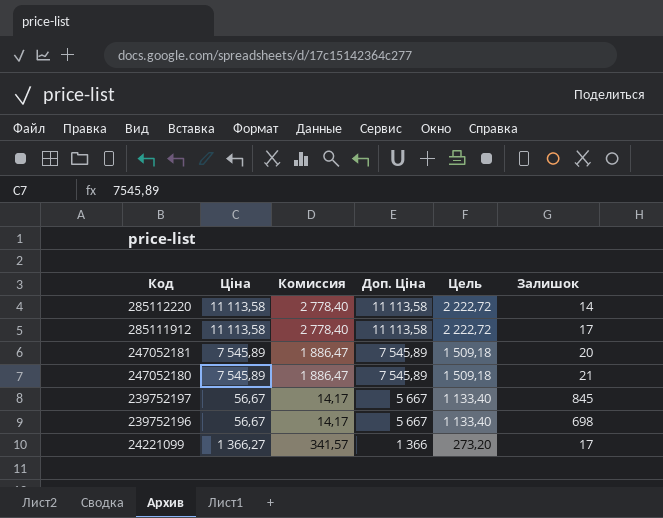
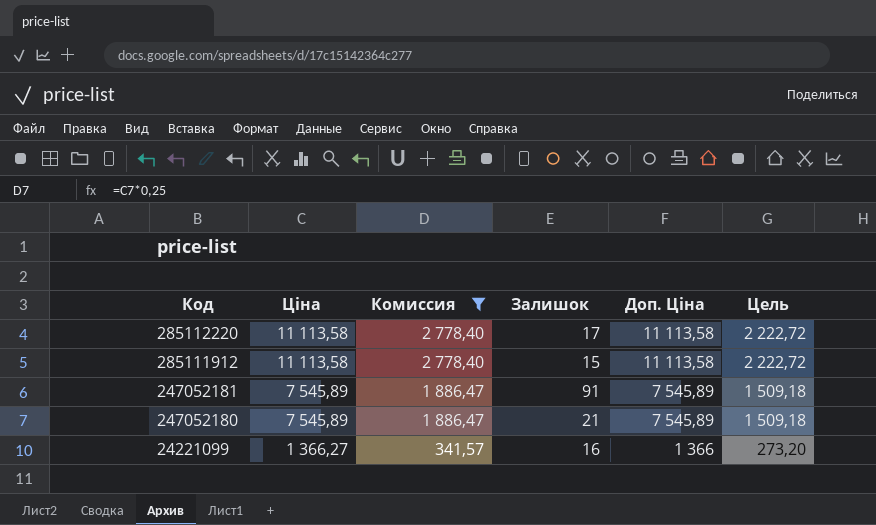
filter: none -> Комиссия != 14,17
column Залишок | position: 6 -> 4
285112220 | Залишок: 14 -> 17
285111912 | Залишок: 17 -> 15
247052181 | Залишок: 20 -> 91
24221099 | Залишок: 17 -> 16

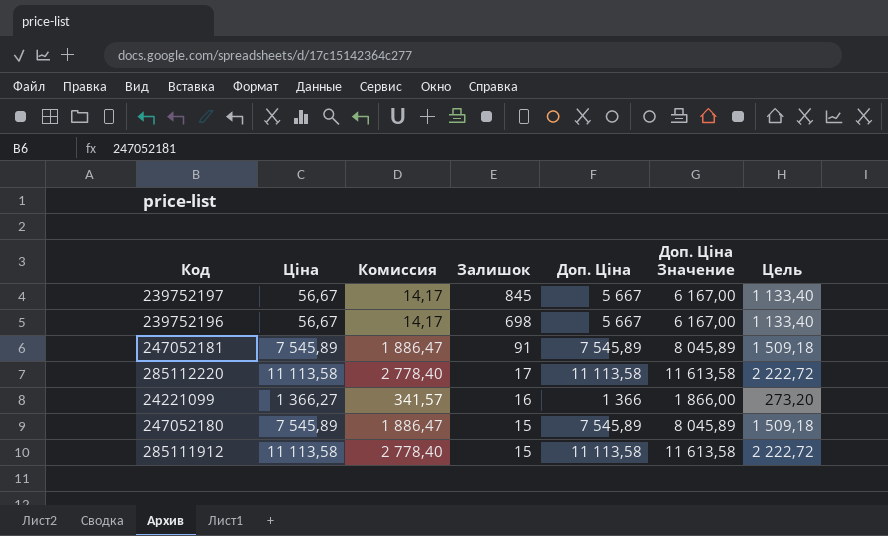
filter: Комиссия != 14,17 -> none
row order: Код descending -> Залишок descending
column Доп. Ціна Значение | formula: none -> [Доп. Ціна] + 500
247052180 | Залишок: 21 -> 15

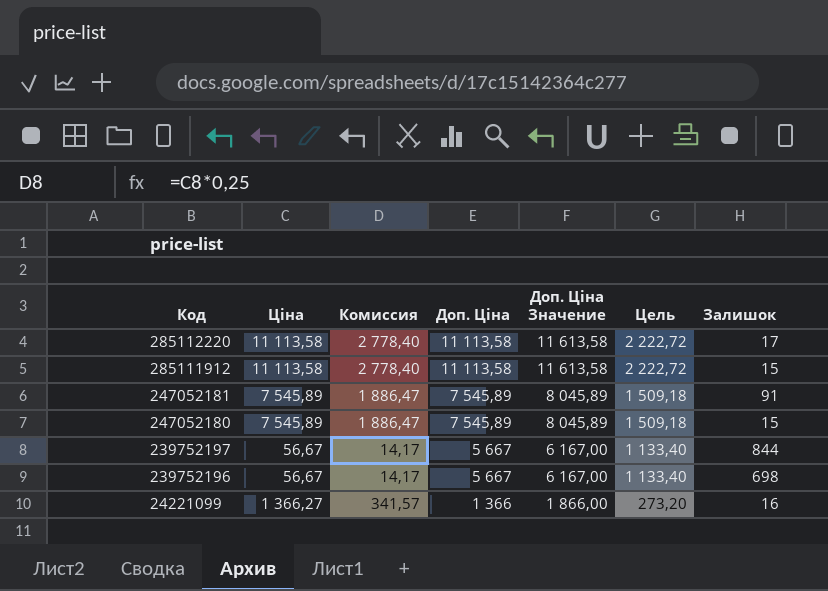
row order: Залишок descending -> Код descending
column Залишок | position: 4 -> 7
239752197 | Залишок: 845 -> 844

